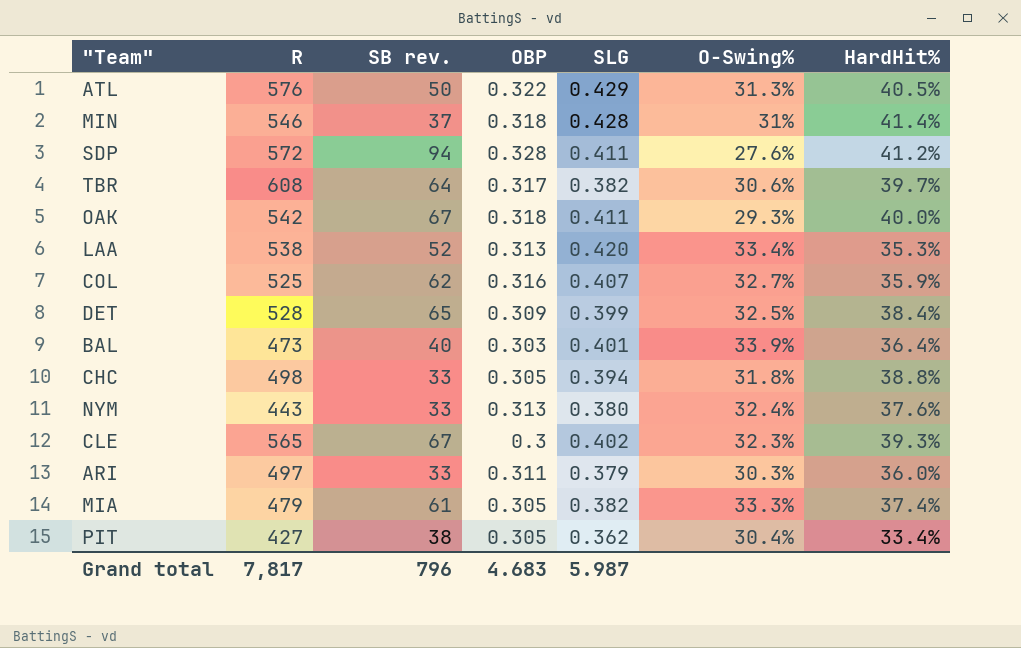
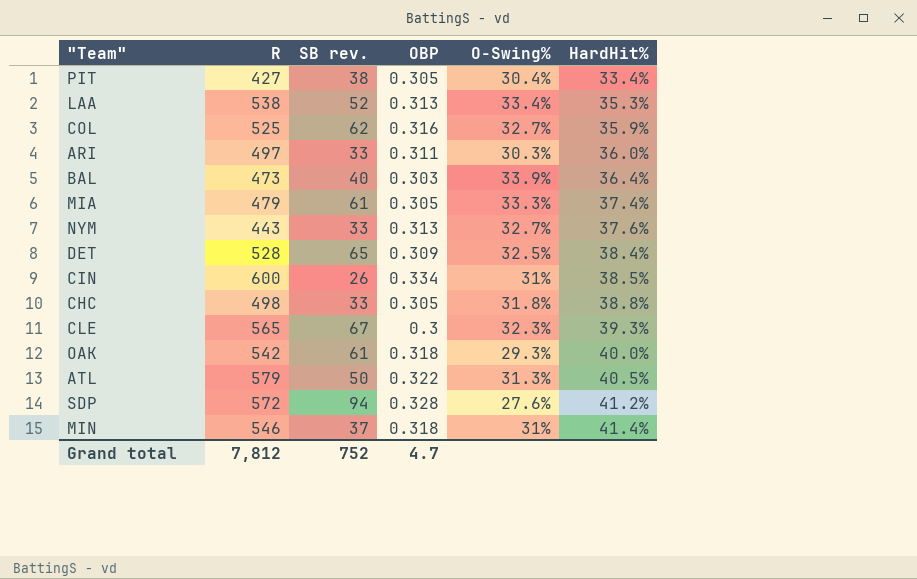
row order: none -> HardHit% ascending
column SLG | position: 5 -> none
row TBR: 608 | 64 | 0.317 | 0.382 | 30.6% | 39.7% -> none
NYM | O-Swing%: 32.4% -> 32.7%
row CIN: none -> 600 | 26 | 0.334 | 31% | 38.5%
OAK | SB rev.: 67 -> 61
ATL | R: 576 -> 579
Grand total | R: 7,817 -> 7,812
Grand total | SB rev.: 796 -> 752
Grand total | OBP: 4.683 -> 4.7

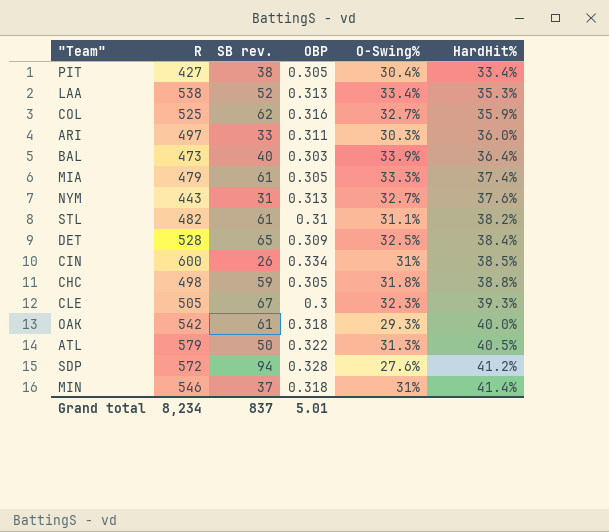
NYM | SB rev.: 33 -> 31
row STL: none -> 482 | 61 | 0.31 | 31.1% | 38.2%
CHC | SB rev.: 33 -> 59
CLE | R: 565 -> 505
Grand total | R: 7,812 -> 8,234
Grand total | SB rev.: 752 -> 837
Grand total | OBP: 4.7 -> 5.01

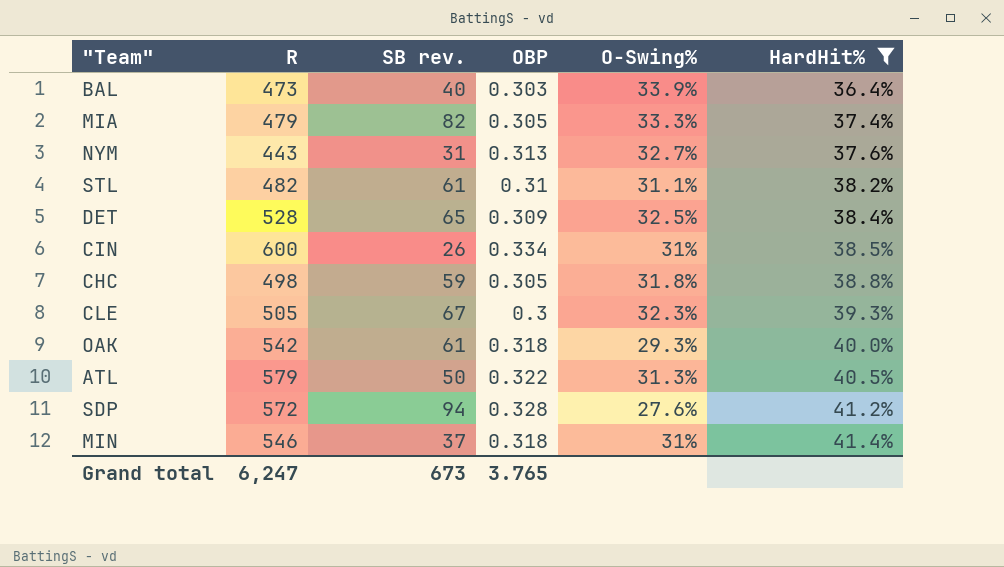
filter: none -> HardHit% >= 36.4%
MIA | SB rev.: 61 -> 82
Grand total | R: 8,234 -> 6,247
Grand total | SB rev.: 837 -> 673
Grand total | OBP: 5.01 -> 3.765

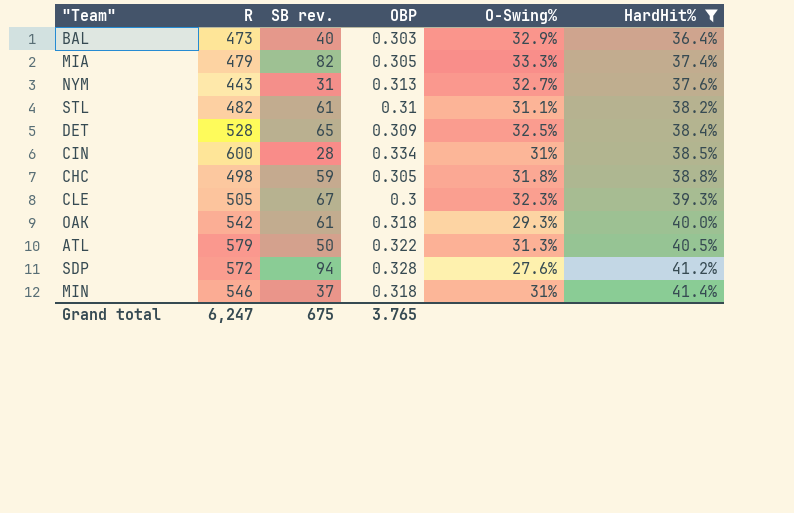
BAL | O-Swing%: 33.9% -> 32.9%
CIN | SB rev.: 26 -> 28
Grand total | SB rev.: 673 -> 675

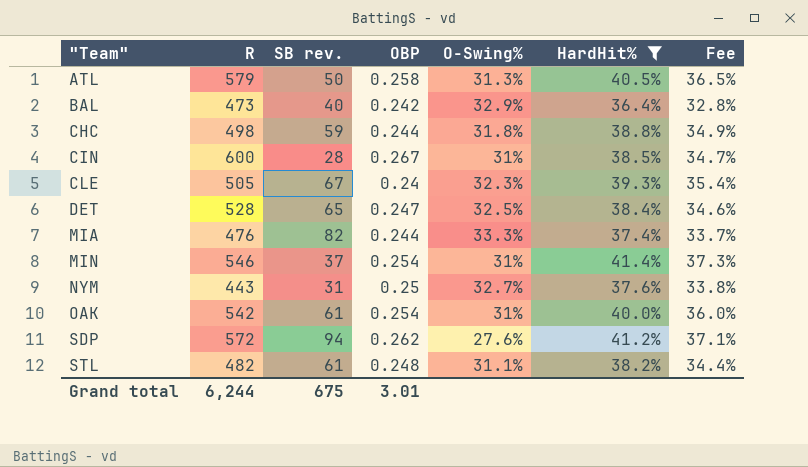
row order: HardHit% ascending -> "Team" ascending
column Fee | formula: none -> [HardHit%] * 0.9
ATL | OBP: 0.322 -> 0.258
BAL | OBP: 0.303 -> 0.242
CHC | OBP: 0.305 -> 0.244
CIN | OBP: 0.334 -> 0.267
CLE | OBP: 0.3 -> 0.24
DET | OBP: 0.309 -> 0.247
MIA | R: 479 -> 476
MIA | OBP: 0.305 -> 0.244
MIN | OBP: 0.318 -> 0.254
NYM | OBP: 0.313 -> 0.25
OAK | OBP: 0.318 -> 0.254
OAK | O-Swing%: 29.3% -> 31%
SDP | OBP: 0.328 -> 0.262
STL | OBP: 0.31 -> 0.248
Grand total | R: 6,247 -> 6,244
Grand total | OBP: 3.765 -> 3.01

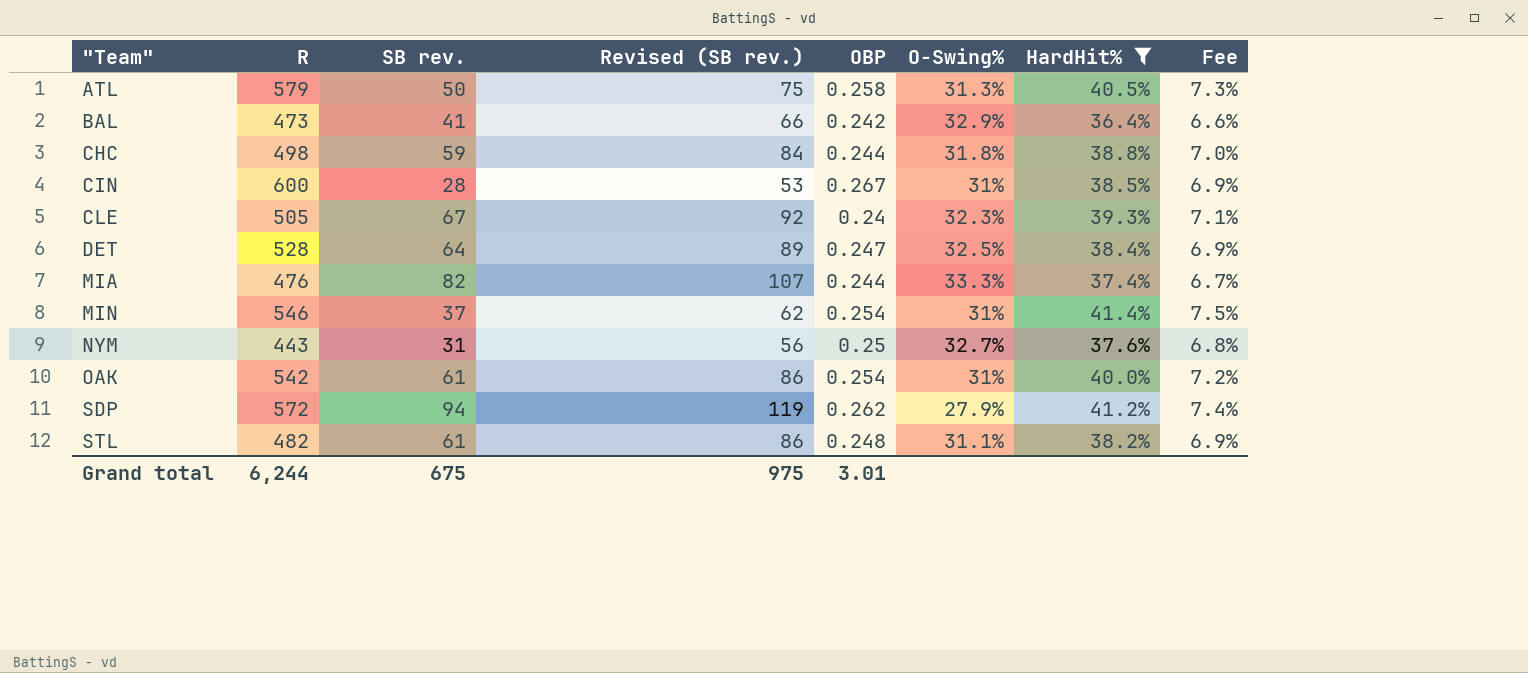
column Revised (SB rev.) | formula: none -> [SB rev.] + 25
column Fee | formula: [HardHit%] * 0.9 -> [HardHit%] * 0.18
BAL | SB rev.: 40 -> 41
DET | SB rev.: 65 -> 64
SDP | O-Swing%: 27.6% -> 27.9%

